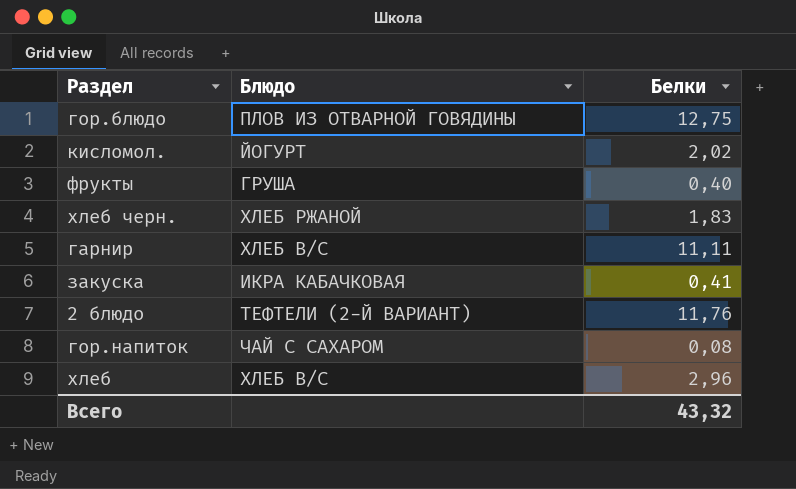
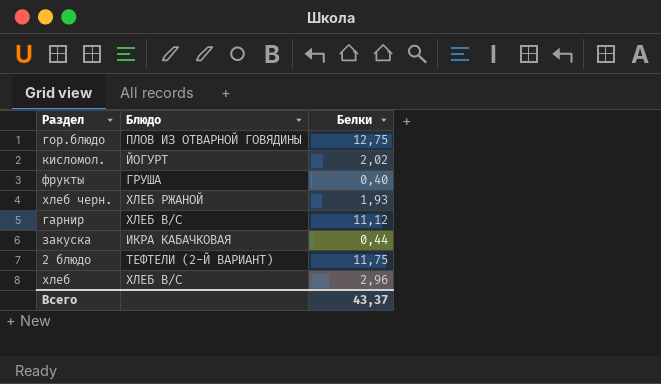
row гор.напиток: ЧАЙ С САХАРОМ | 0,08 -> none
хлеб черн. | Белки: 1,83 -> 1,93
гарнир | Белки: 11,11 -> 11,12
закуска | Белки: 0,41 -> 0,44
2 блюдо | Белки: 11,76 -> 11,75
Всего | Белки: 43,32 -> 43,37

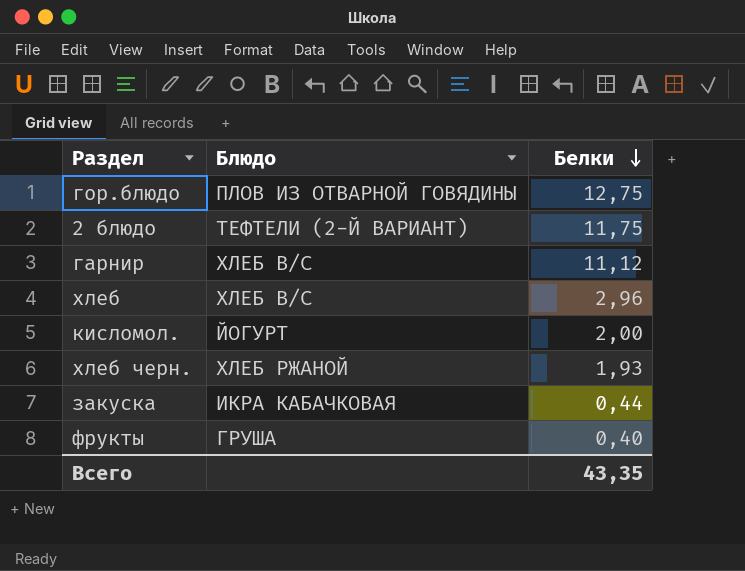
row order: none -> Белки descending
кисломол. | Белки: 2,02 -> 2,00
Всего | Белки: 43,37 -> 43,35

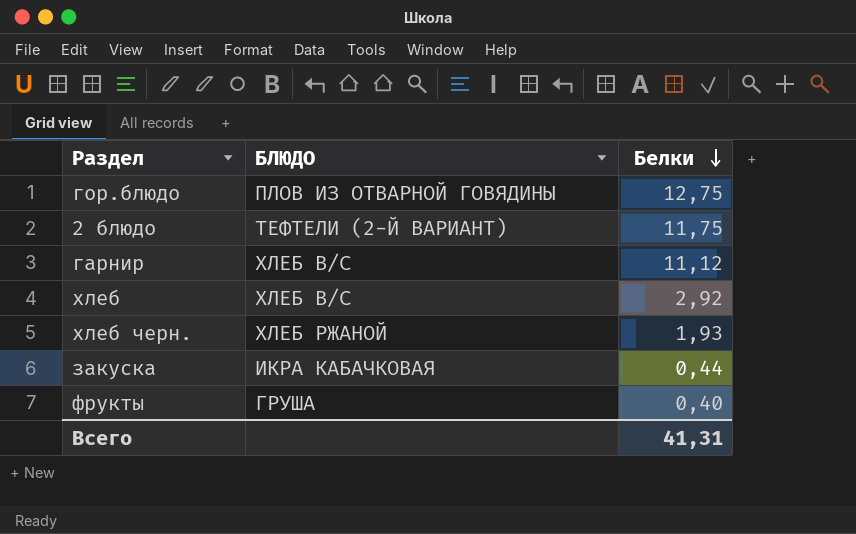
column name: Блюдо -> БЛЮДО
row кисломол.: ЙОГУРТ | 2,00 -> none
хлеб | Белки: 2,96 -> 2,92
Всего | Белки: 43,35 -> 41,31

